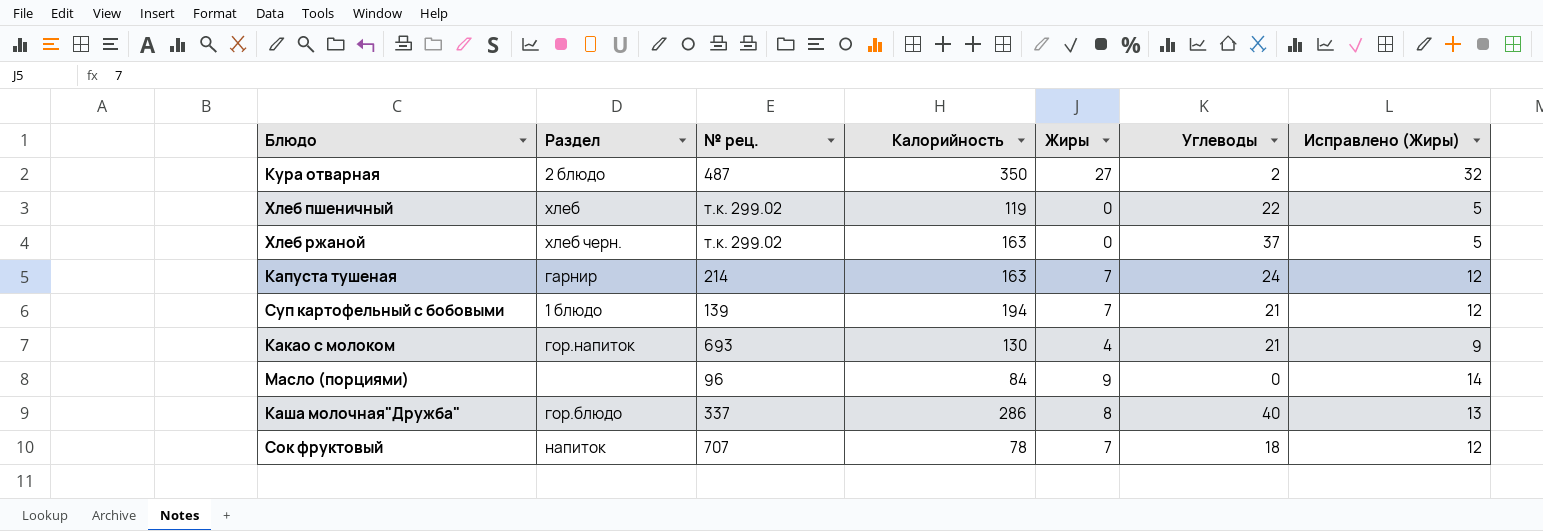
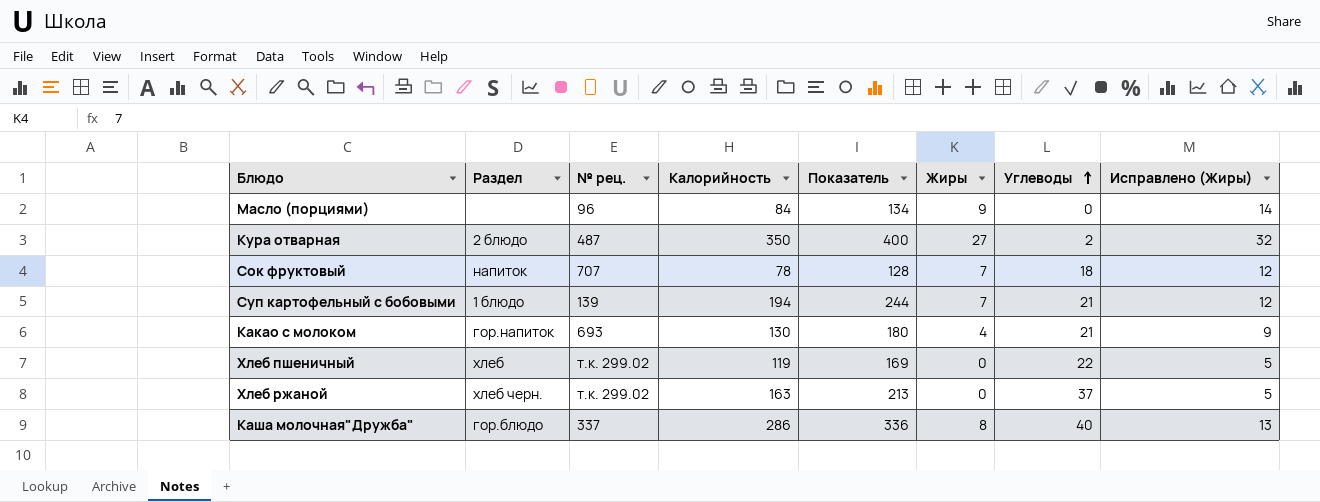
row order: none -> Углеводы ascending
column Показатель | formula: none -> [Калорийность] + 50
row Капуста тушеная: гарнир | 214 | 163 | 7 | 24 | 12 -> none

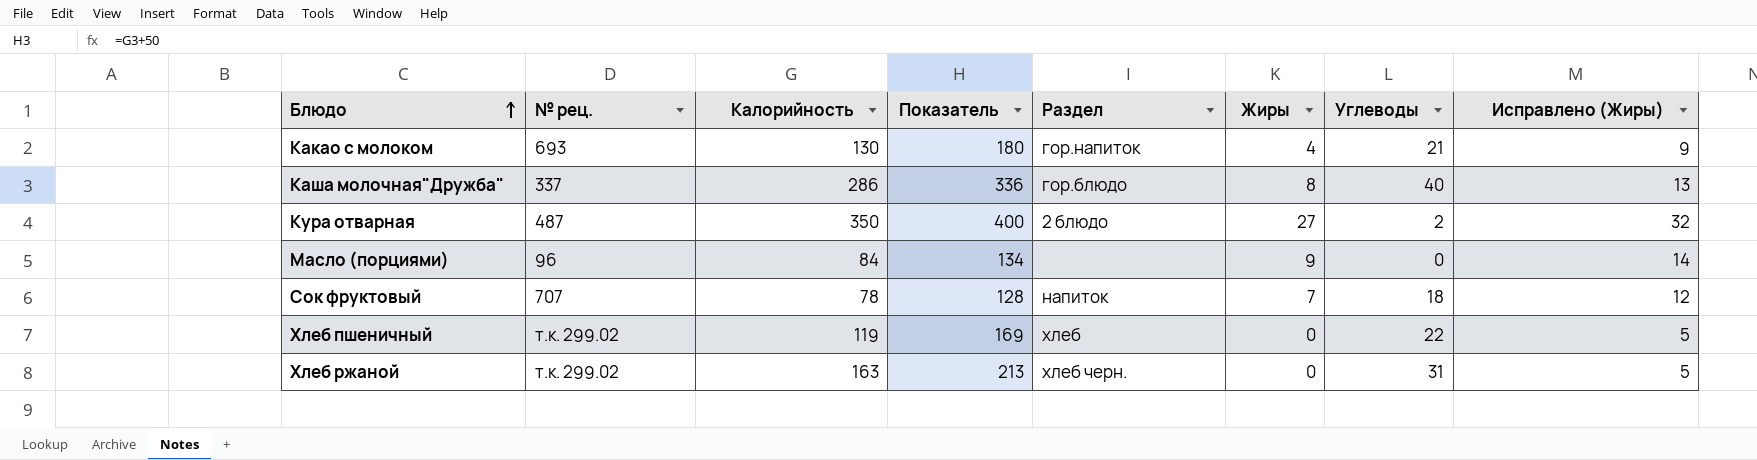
row order: Углеводы ascending -> Блюдо ascending
column Раздел | position: 2 -> 5
row Суп картофельный с бобовыми: 1 блюдо | 139 | 194 | 244 | 7 | 21 | 12 -> none
Хлеб ржаной | Углеводы: 37 -> 31

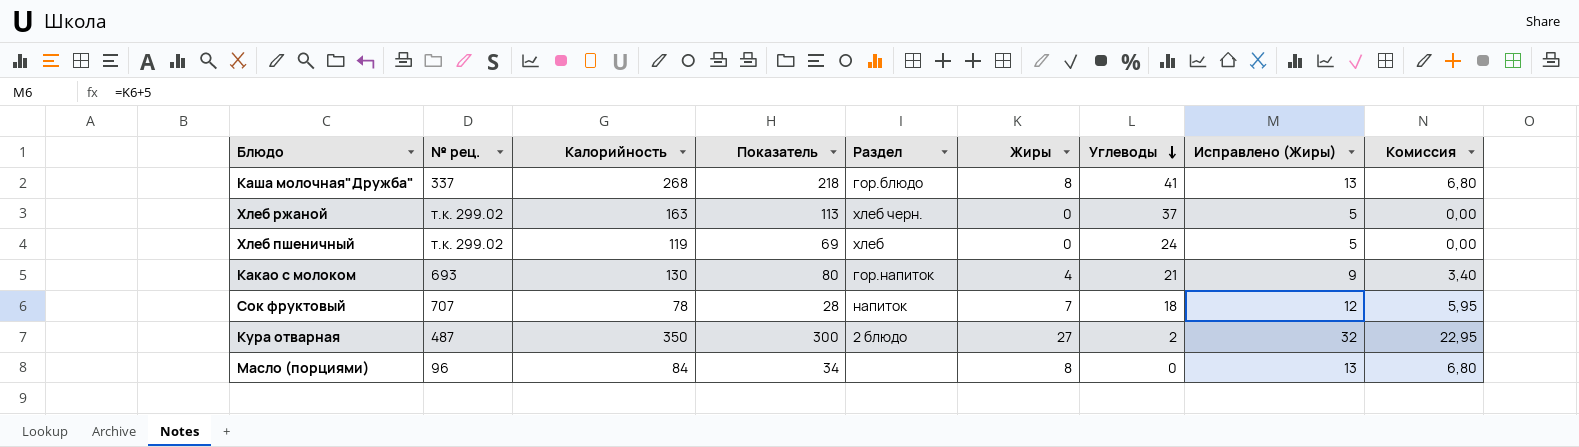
row order: Блюдо ascending -> Углеводы descending
column Показатель | formula: [Калорийность] + 50 -> [Калорийность] - 50
column Комиссия | formula: none -> [Жиры] * 0,85
Каша молочная"Дружба" | Калорийность: 286 -> 268
Каша молочная"Дружба" | Углеводы: 40 -> 41
Хлеб ржаной | Углеводы: 31 -> 37
Хлеб пшеничный | Углеводы: 22 -> 24
Масло (порциями) | Жиры: 9 -> 8
Масло (порциями) | Исправлено (Жиры): 14 -> 13

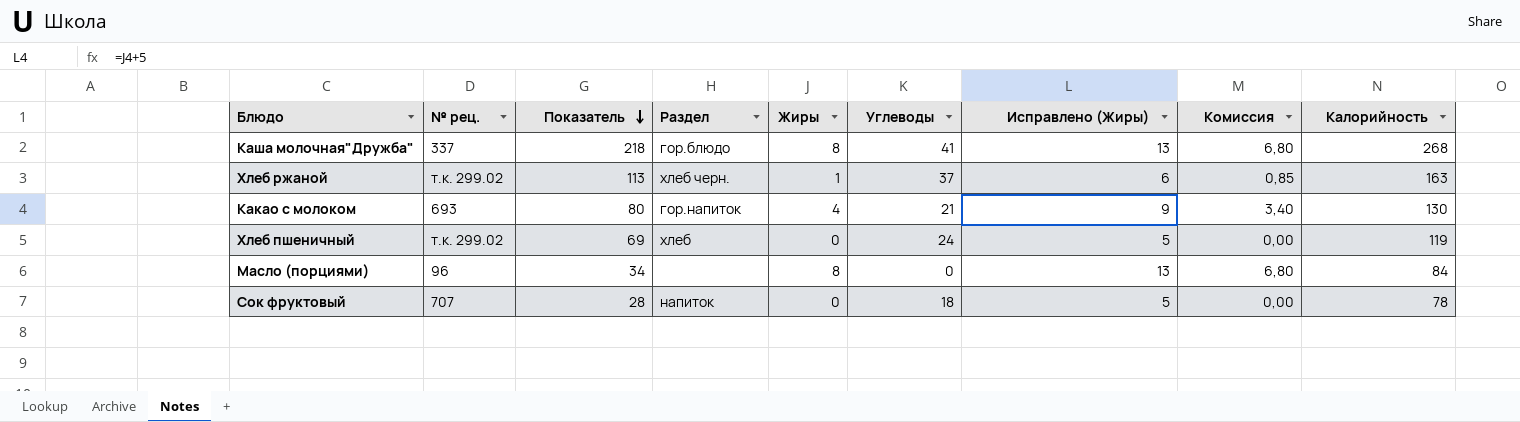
row order: Углеводы descending -> Показатель descending
column Калорийность | position: 3 -> 9
row Кура отварная: 487 | 350 | 300 | 2 блюдо | 27 | 2 | 32 | 22,95 -> none
Хлеб ржаной | Жиры: 0 -> 1
Хлеб ржаной | Исправлено (Жиры): 5 -> 6
Хлеб ржаной | Комиссия: 0,00 -> 0,85
Сок фруктовый | Жиры: 7 -> 0
Сок фруктовый | Исправлено (Жиры): 12 -> 5
Сок фруктовый | Комиссия: 5,95 -> 0,00

